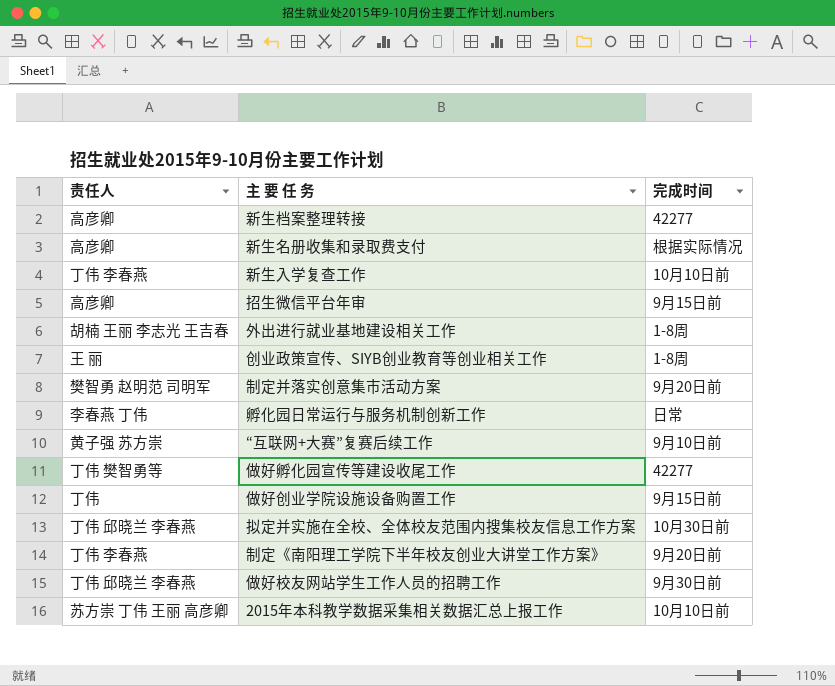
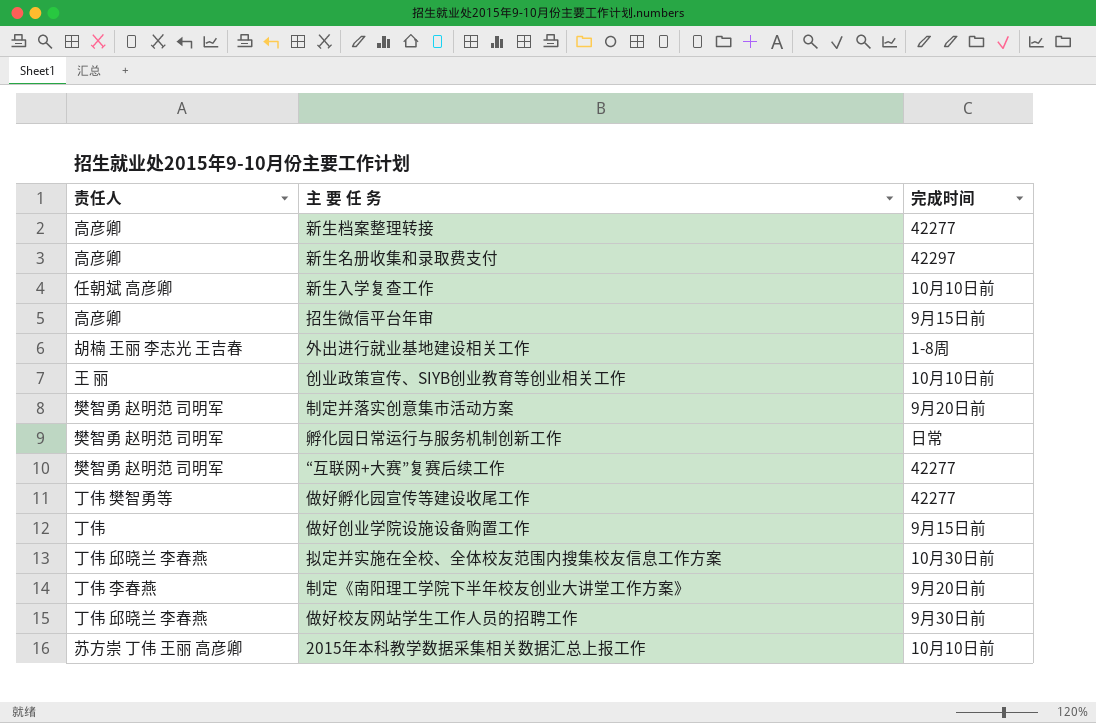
新生名册收集和录取费支付 | 完成时间: 根据实际情况 -> 42297
新生入学复查工作 | 责任人: 丁伟 李春燕 -> 任朝斌 高彦卿
创业政策宣传、SIYB创业教育等创业相关工作 | 完成时间: 1-8周 -> 10月10日前
孵化园日常运行与服务机制创新工作 | 责任人: 李春燕 丁伟 -> 樊智勇 赵明范 司明军
“互联网+大赛”复赛后续工作 | 责任人: 黄子强 苏方崇 -> 樊智勇 赵明范 司明军
“互联网+大赛”复赛后续工作 | 完成时间: 9月10日前 -> 42277

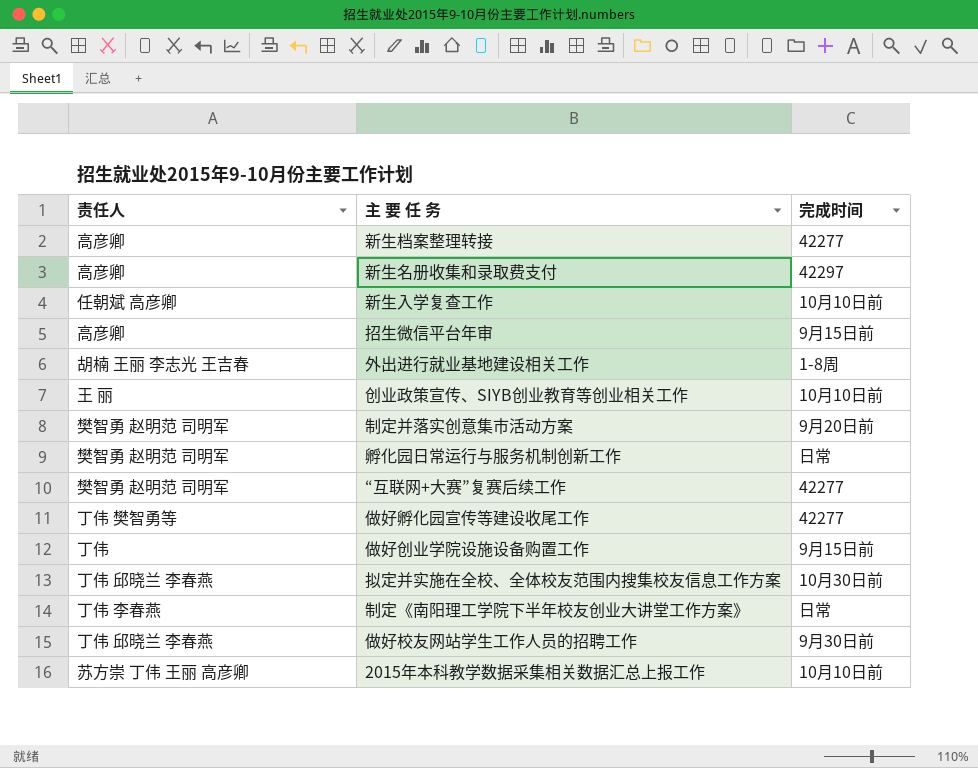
制定《南阳理工学院下半年校友创业大讲堂工作方案》 | 完成时间: 9月20日前 -> 日常

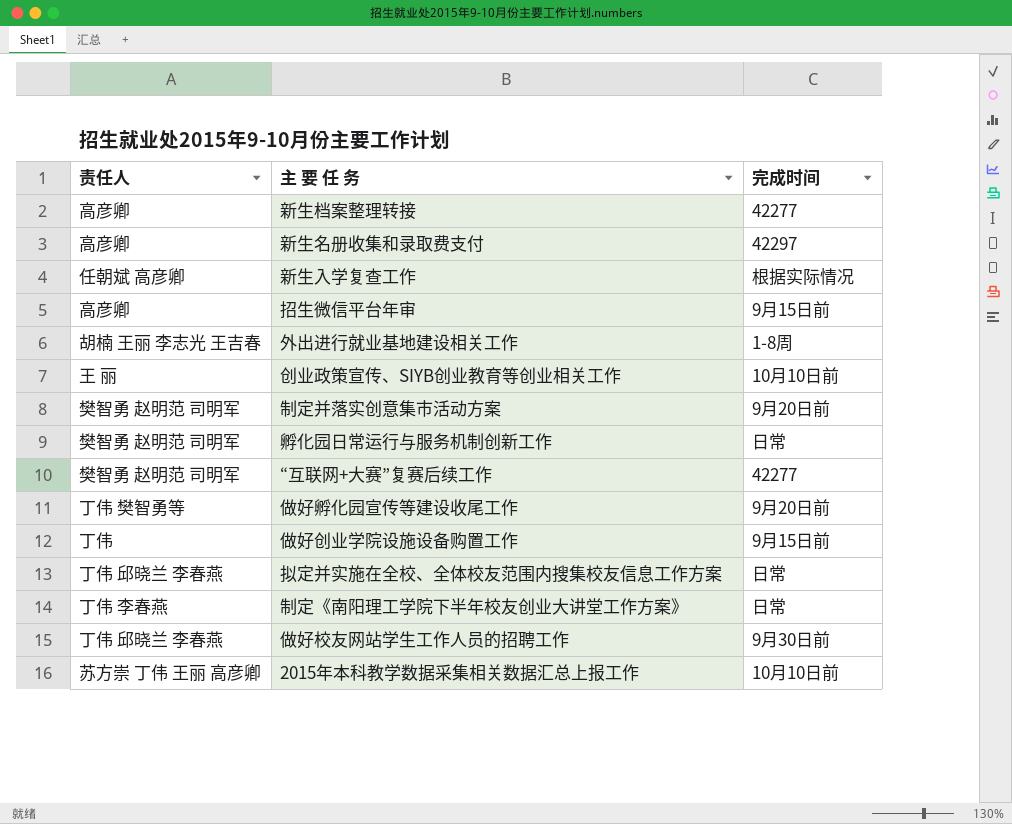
新生入学复查工作 | 完成时间: 10月10日前 -> 根据实际情况
做好孵化园宣传等建设收尾工作 | 完成时间: 42277 -> 9月20日前
拟定并实施在全校、全体校友范围内搜集校友信息工作方案 | 完成时间: 10月30日前 -> 日常

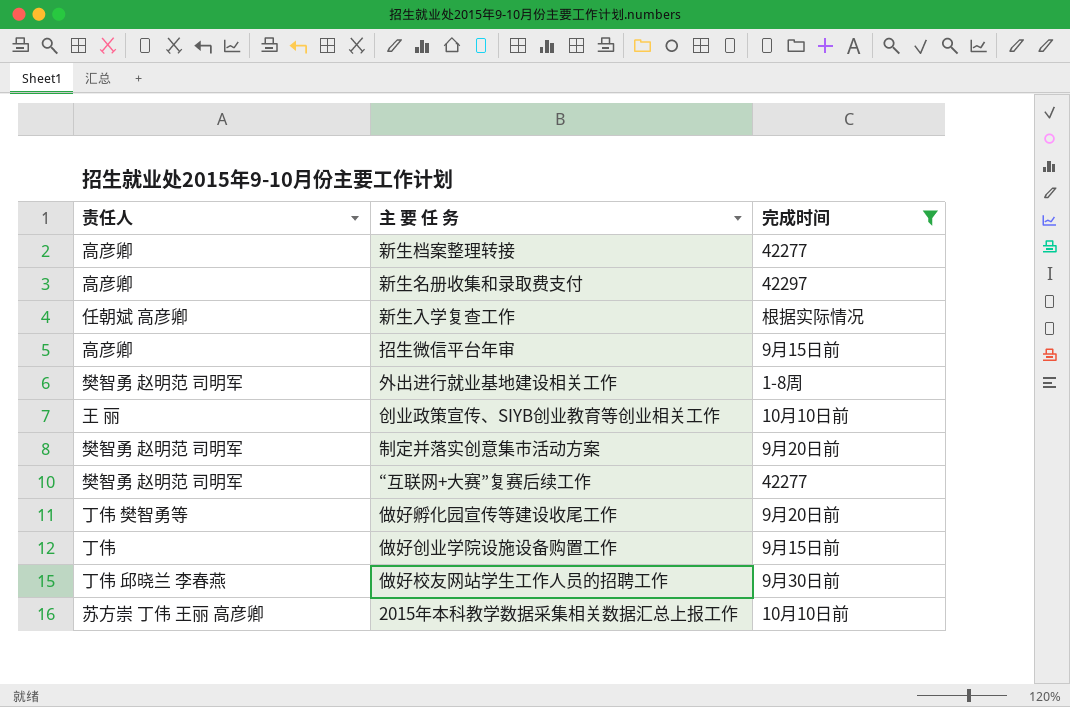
filter: none -> 完成时间 != 日常
外出进行就业基地建设相关工作 | 责任人: 胡楠 王丽 李志光 王吉春 -> 樊智勇 赵明范 司明军

